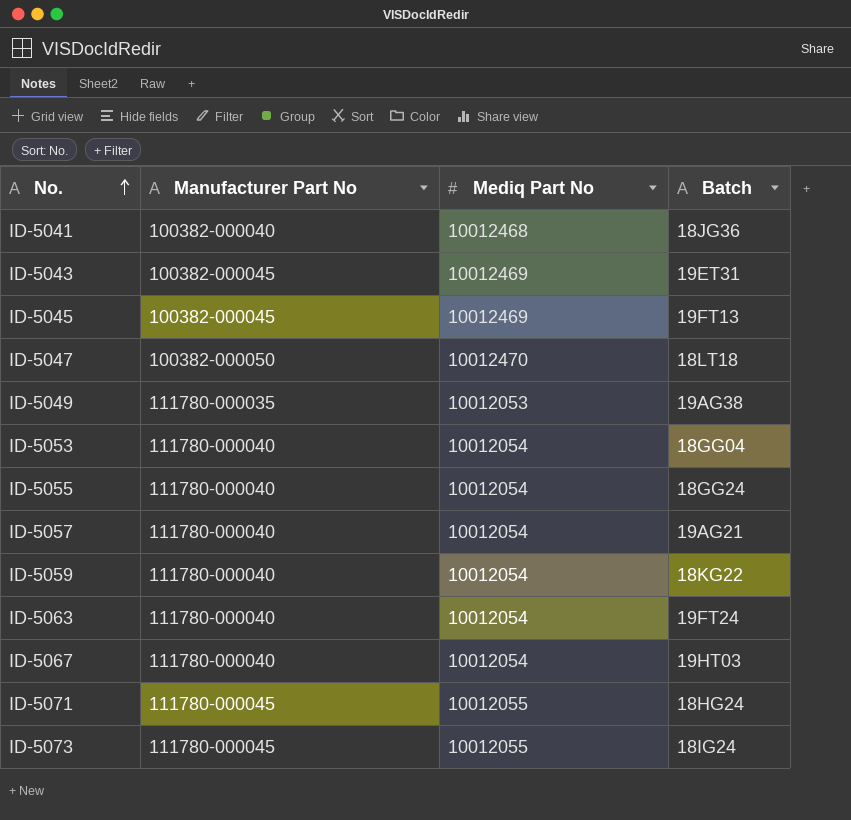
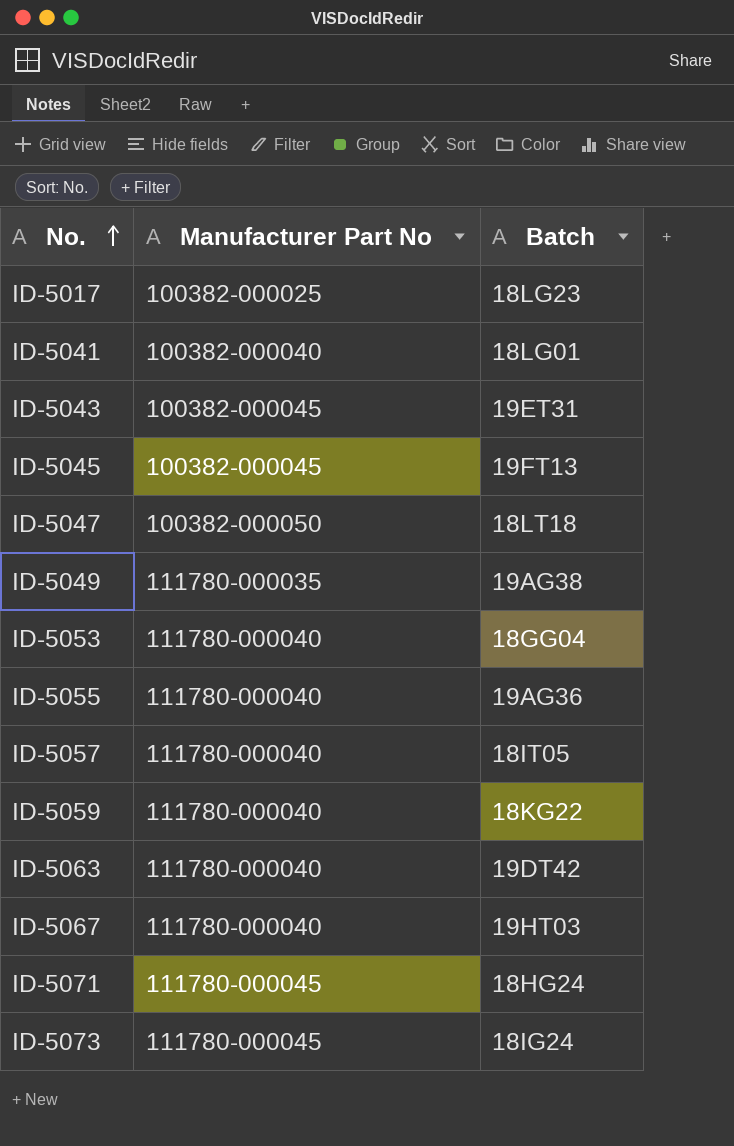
column Mediq Part No | position: 3 -> none
row ID-5017: none -> 100382-000025 | 18LG23
ID-5041 | Batch: 18JG36 -> 18LG01
ID-5055 | Batch: 18GG24 -> 19AG36
ID-5057 | Batch: 19AG21 -> 18IT05
ID-5063 | Batch: 19FT24 -> 19DT42

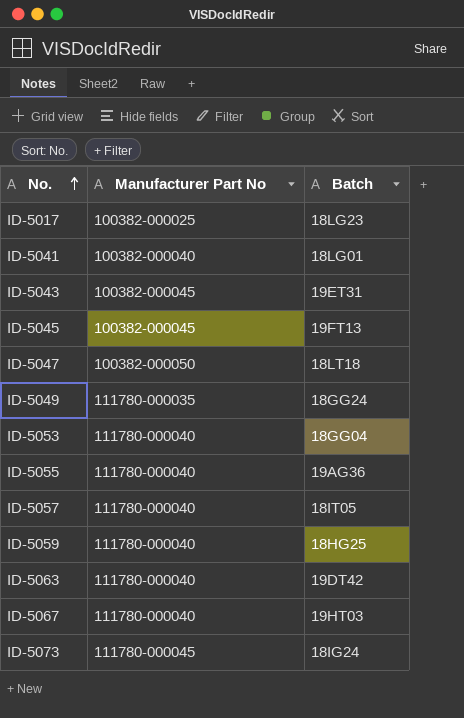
row ID-5071: 111780-000045 | 18HG24 -> none
ID-5049 | Batch: 19AG38 -> 18GG24
ID-5059 | Batch: 18KG22 -> 18HG25

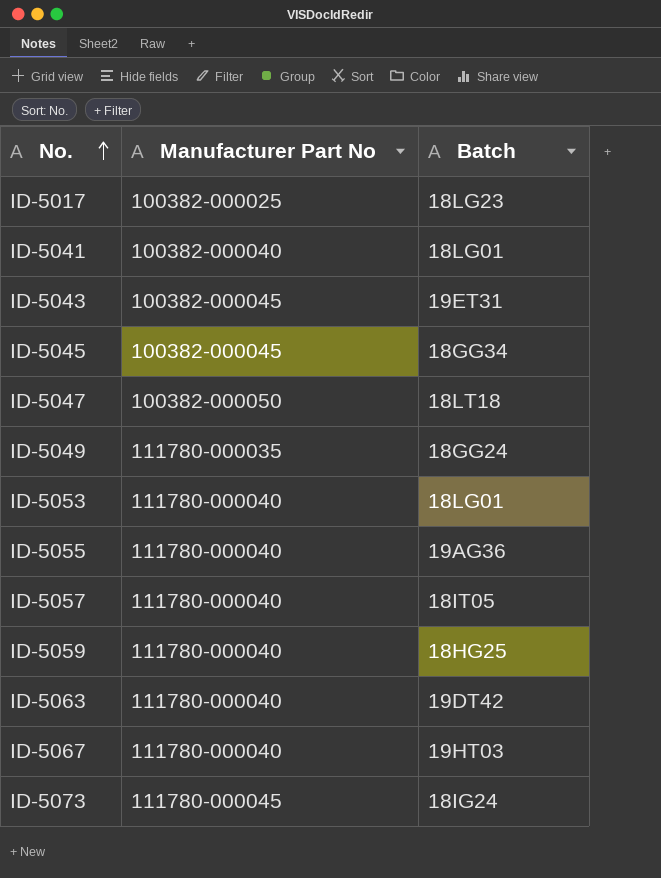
ID-5045 | Batch: 19FT13 -> 18GG34
ID-5053 | Batch: 18GG04 -> 18LG01

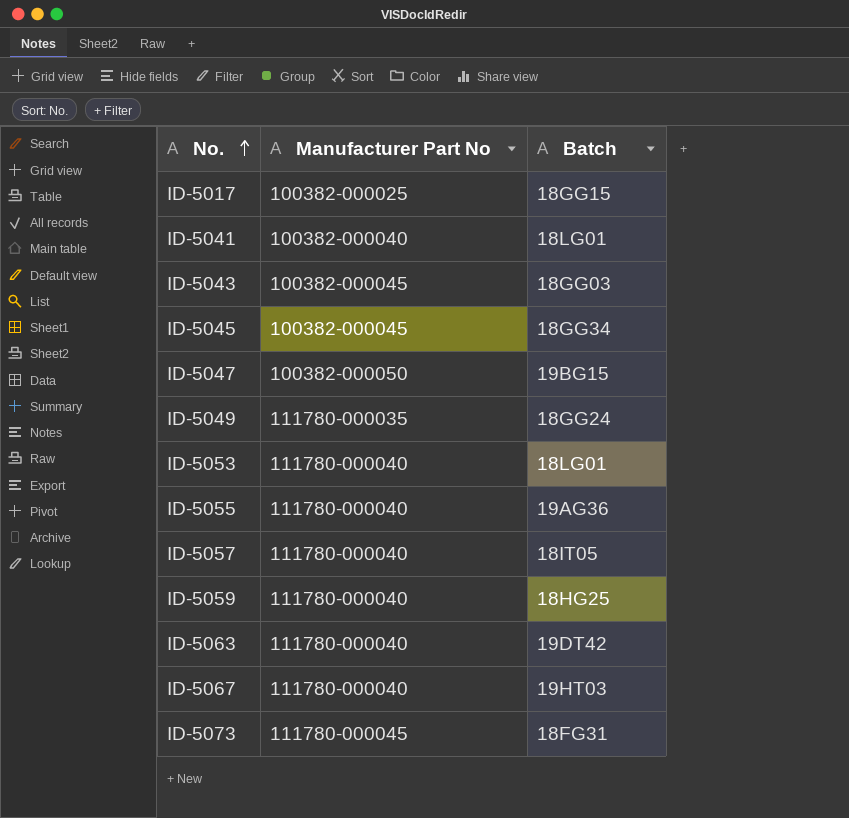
ID-5017 | Batch: 18LG23 -> 18GG15
ID-5043 | Batch: 19ET31 -> 18GG03
ID-5047 | Batch: 18LT18 -> 19BG15
ID-5073 | Batch: 18IG24 -> 18FG31

